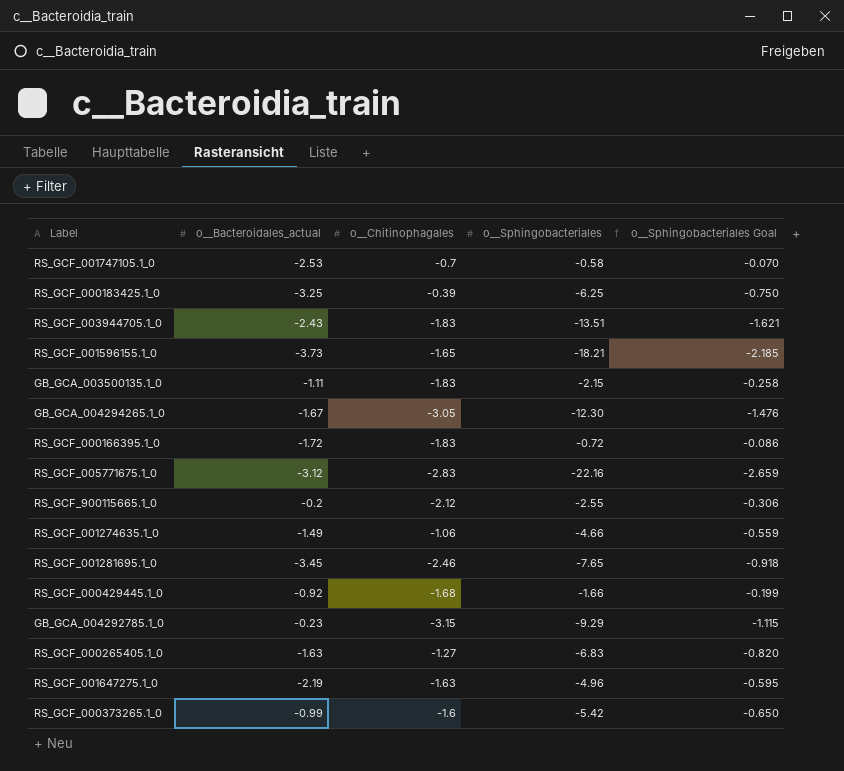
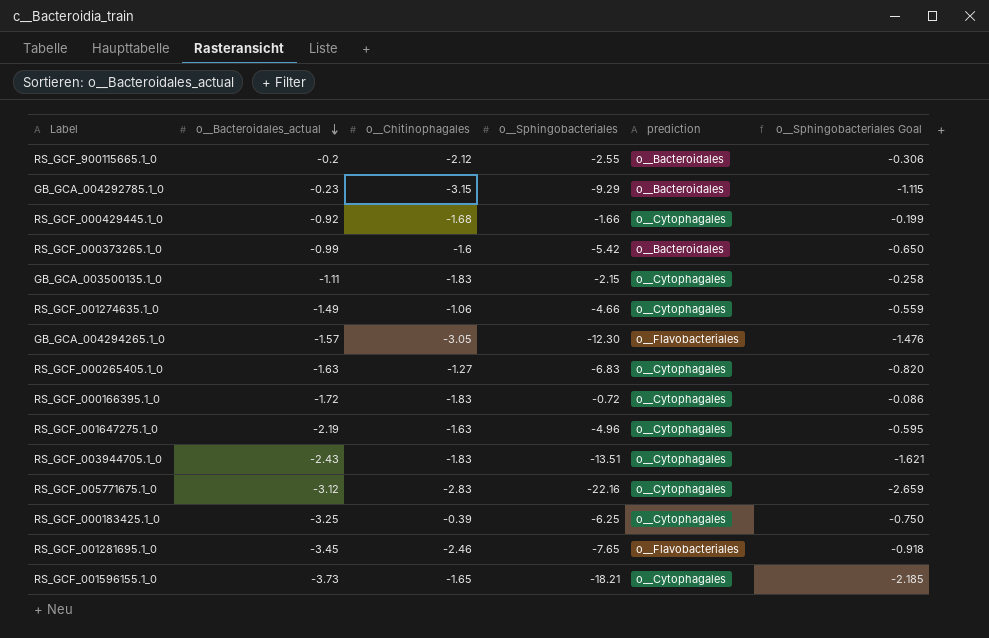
row order: none -> o__Bacteroidales_actual descending
column prediction | position: none -> 5
row RS_GCF_001747105.1_0: -2.53 | -0.7 | -0.58 | -0.070 -> none
GB_GCA_004294265.1_0 | o__Bacteroidales_actual: -1.67 -> -1.57

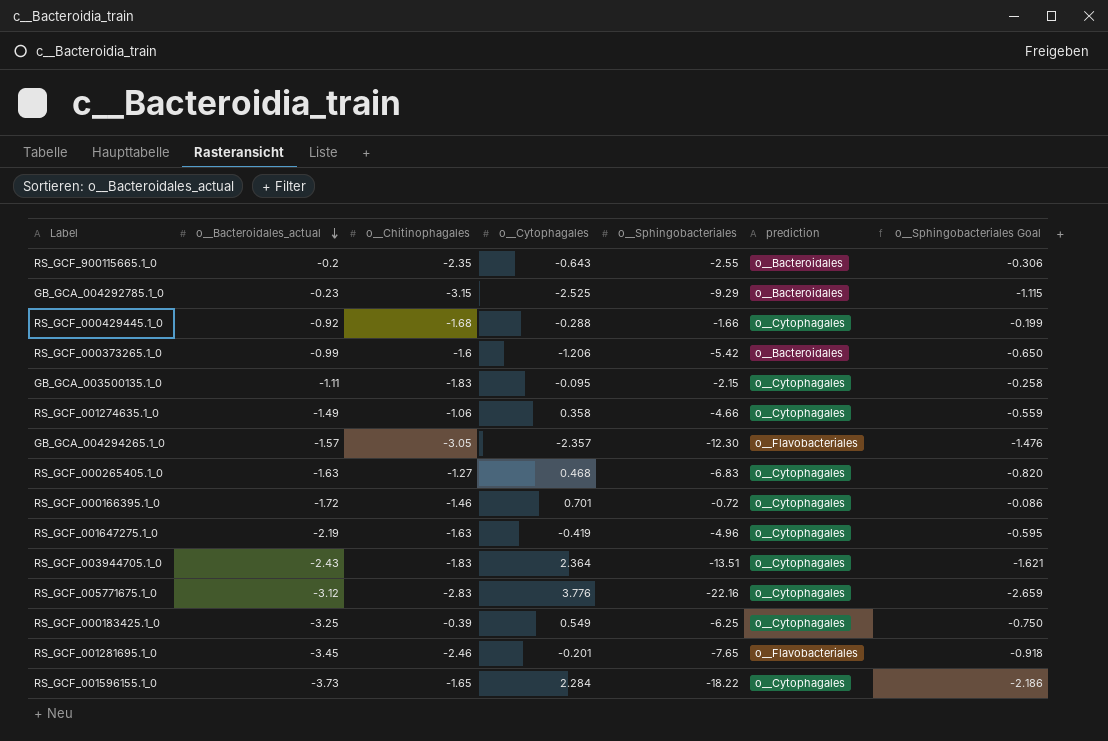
column o__Cytophagales | position: none -> 4
RS_GCF_900115665.1_0 | o__Chitinophagales: -2.12 -> -2.35
RS_GCF_000166395.1_0 | o__Chitinophagales: -1.83 -> -1.46
RS_GCF_001596155.1_0 | o__Sphingobacteriales: -18.21 -> -18.22
RS_GCF_001596155.1_0 | o__Sphingobacteriales Goal: -2.185 -> -2.186

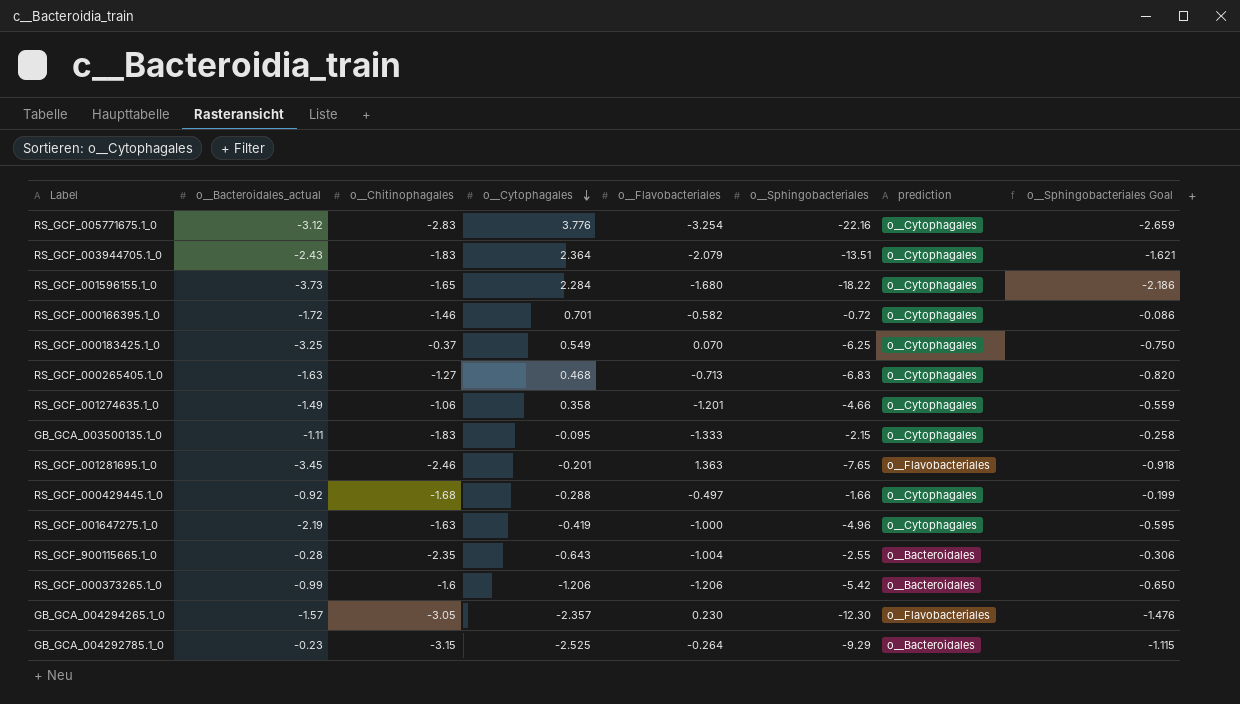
row order: o__Bacteroidales_actual descending -> o__Cytophagales descending
column o__Flavobacteriales | position: none -> 5
RS_GCF_000183425.1_0 | o__Chitinophagales: -0.39 -> -0.37
RS_GCF_900115665.1_0 | o__Bacteroidales_actual: -0.2 -> -0.28

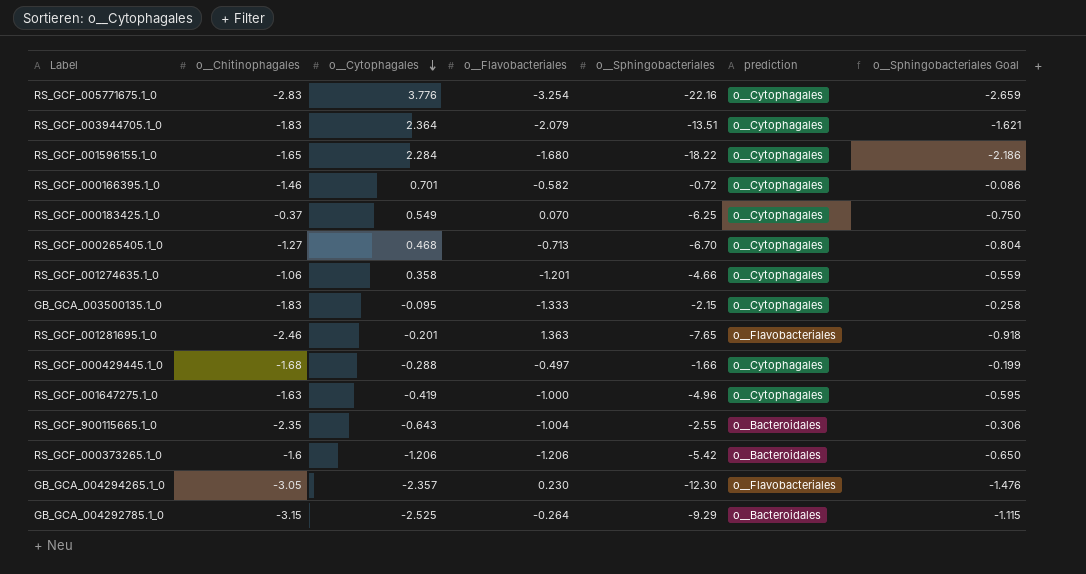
column o__Bacteroidales_actual | position: 2 -> none
RS_GCF_000265405.1_0 | o__Sphingobacteriales: -6.83 -> -6.70
RS_GCF_000265405.1_0 | o__Sphingobacteriales Goal: -0.820 -> -0.804

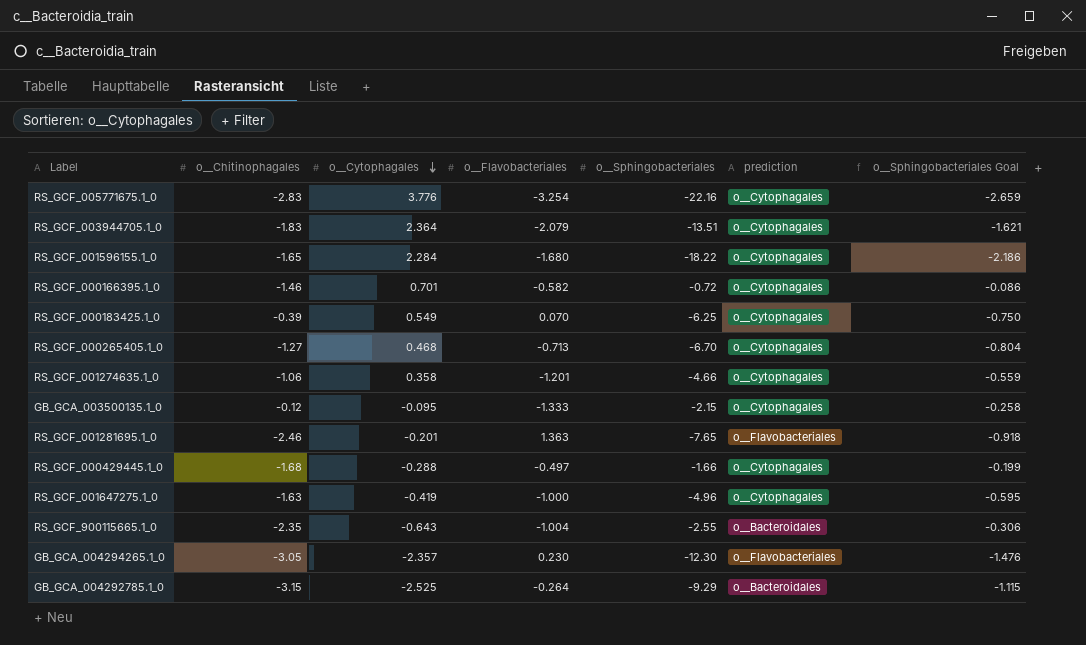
row RS_GCF_000373265.1_0: -1.6 | -1.206 | -1.206 | -5.42 | o__Bacteroidales | -0.650 -> none
RS_GCF_000183425.1_0 | o__Chitinophagales: -0.37 -> -0.39
GB_GCA_003500135.1_0 | o__Chitinophagales: -1.83 -> -0.12

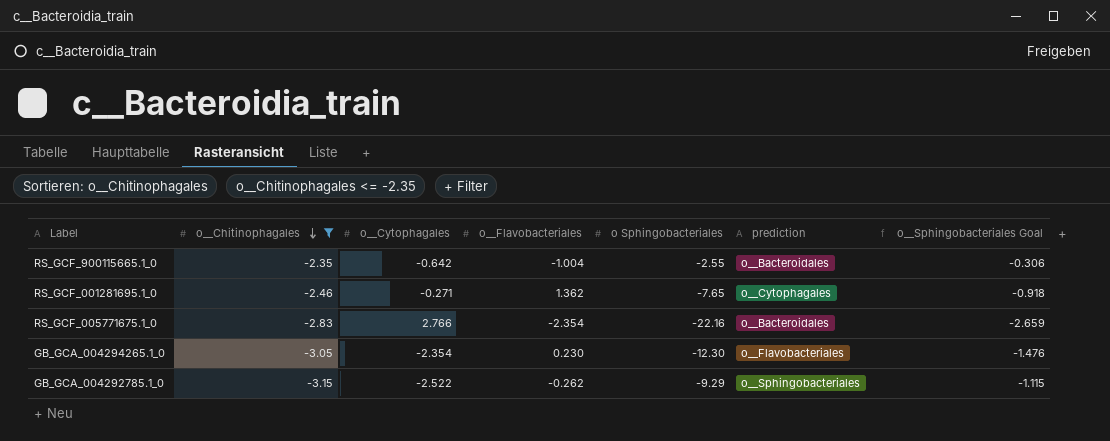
filter: none -> o__Chitinophagales <= -2.35
row order: o__Cytophagales descending -> o__Chitinophagales descending
column name: o__Sphingobacteriales -> o Sphingobacteriales
RS_GCF_900115665.1_0 | o__Cytophagales: -0.643 -> -0.642
RS_GCF_001281695.1_0 | o__Cytophagales: -0.201 -> -0.271
RS_GCF_001281695.1_0 | o__Flavobacteriales: 1.363 -> 1.362
RS_GCF_001281695.1_0 | prediction: o__Flavobacteriales -> o__Cytophagales
RS_GCF_005771675.1_0 | o__Cytophagales: 3.776 -> 2.766
RS_GCF_005771675.1_0 | o__Flavobacteriales: -3.254 -> -2.354
RS_GCF_005771675.1_0 | prediction: o__Cytophagales -> o__Bacteroidales
GB_GCA_004294265.1_0 | o__Cytophagales: -2.357 -> -2.354
GB_GCA_004292785.1_0 | o__Cytophagales: -2.525 -> -2.522
GB_GCA_004292785.1_0 | o__Flavobacteriales: -0.264 -> -0.262
GB_GCA_004292785.1_0 | prediction: o__Bacteroidales -> o__Sphingobacteriales

